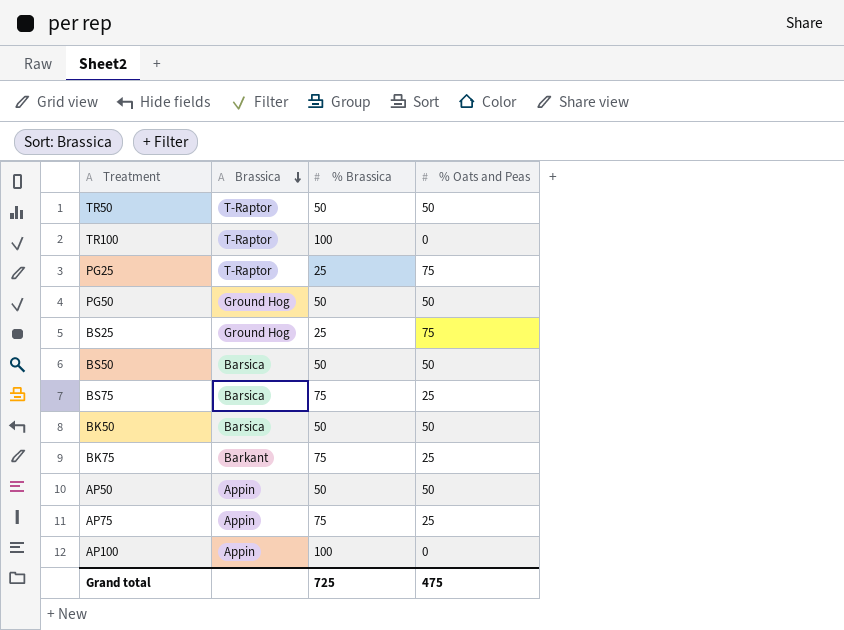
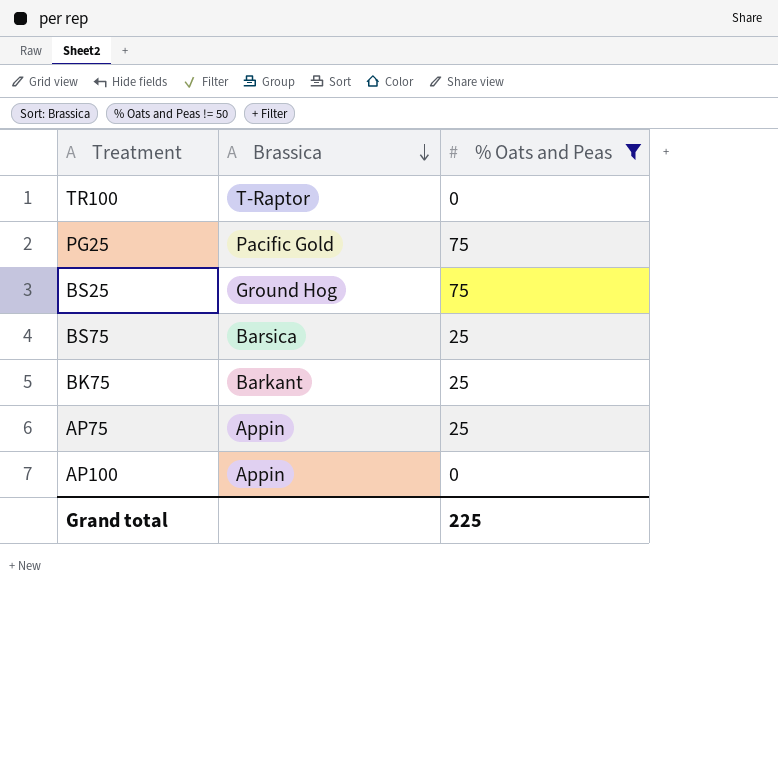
filter: none -> % Oats and Peas != 50
column % Brassica | position: 3 -> none
PG25 | Brassica: T-Raptor -> Pacific Gold
Grand total | % Oats and Peas: 475 -> 225

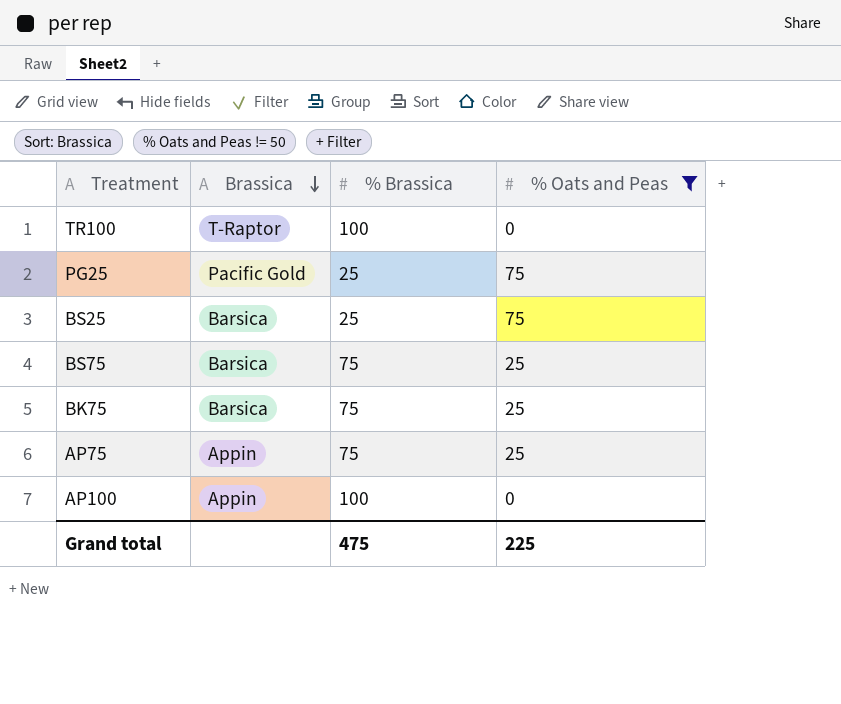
column % Brassica | position: none -> 3
BS25 | Brassica: Ground Hog -> Barsica
BK75 | Brassica: Barkant -> Barsica

